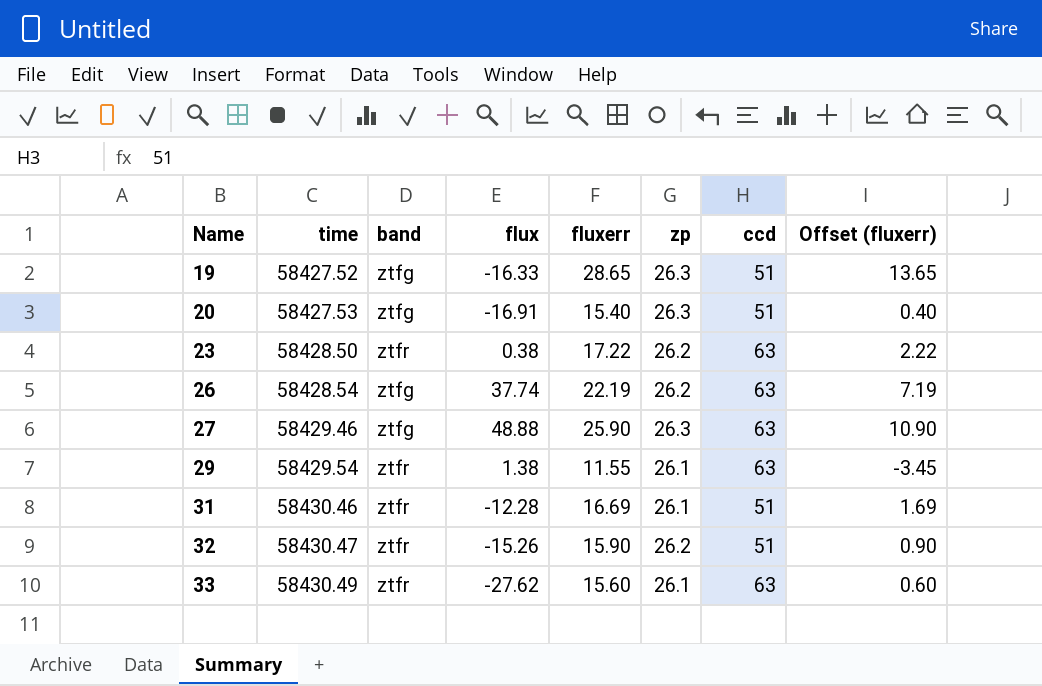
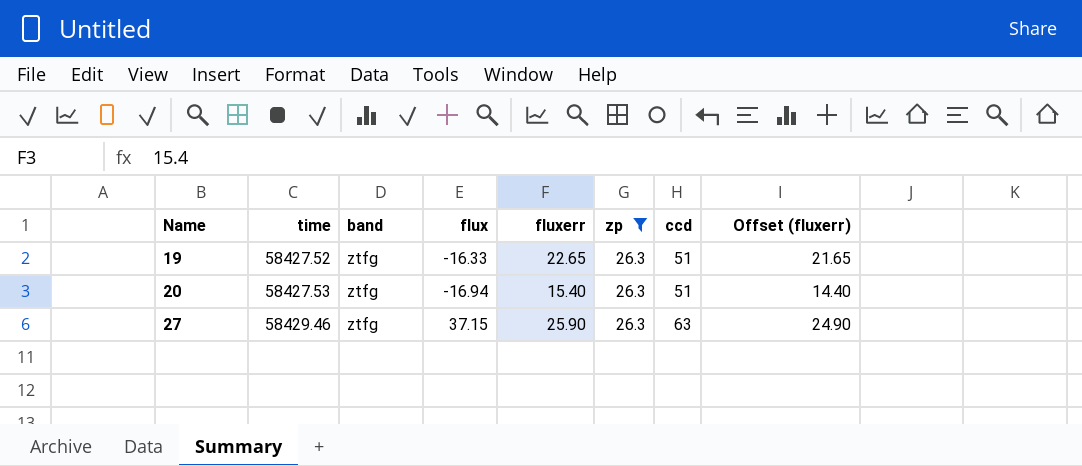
filter: none -> zp = 26.3
column Offset (fluxerr) | formula: [fluxerr] - 15 -> [fluxerr] - 1
19 | fluxerr: 28.65 -> 22.65
20 | flux: -16.91 -> -16.94
27 | flux: 48.88 -> 37.15

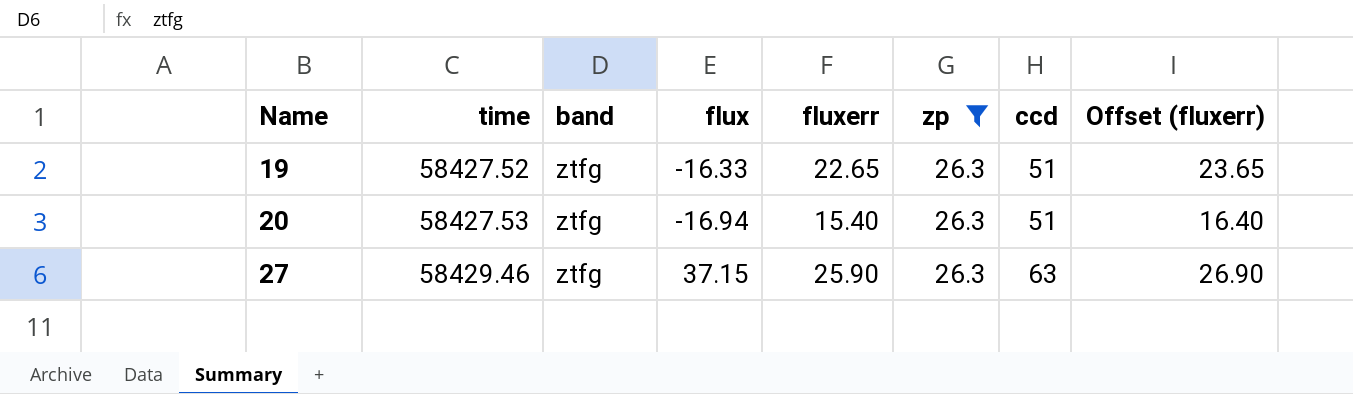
column Offset (fluxerr) | formula: [fluxerr] - 1 -> [fluxerr] + 1

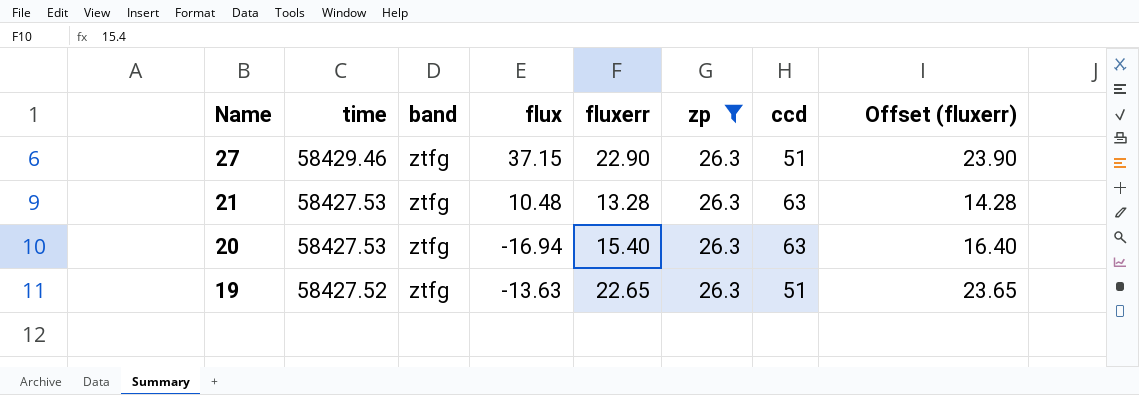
row order: Name ascending -> Name descending
27 | fluxerr: 25.90 -> 22.90
27 | ccd: 63 -> 51
27 | Offset (fluxerr): 26.90 -> 23.90
row 21: none -> 58427.53 | ztfg | 10.48 | 13.28 | 26.3 | 63 | 14.28
20 | ccd: 51 -> 63
19 | flux: -16.33 -> -13.63

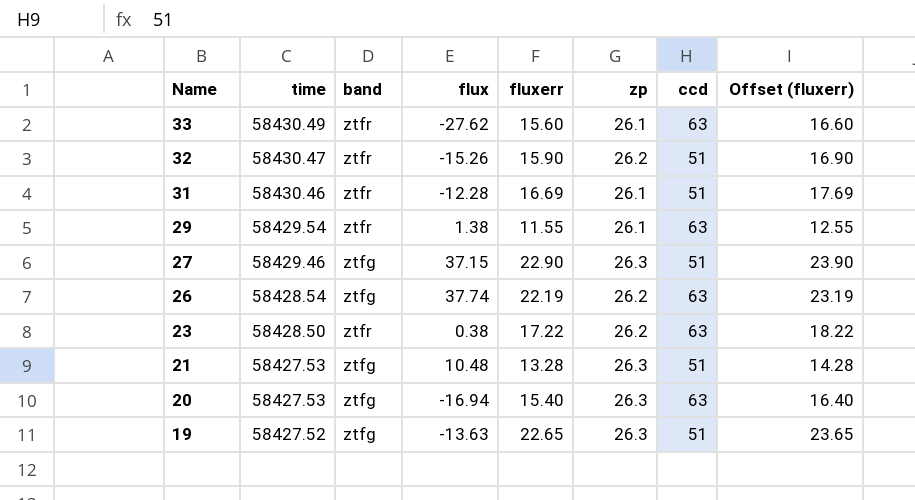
filter: zp = 26.3 -> none
21 | ccd: 63 -> 51

